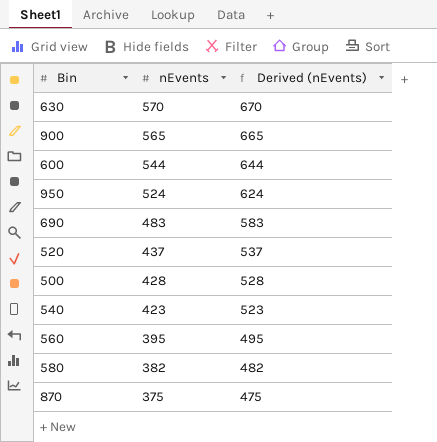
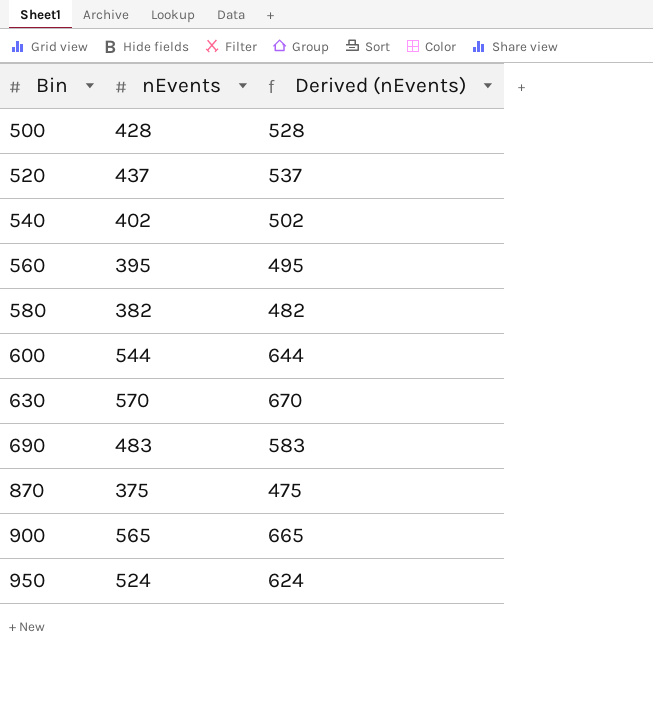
row order: nEvents descending -> Bin ascending
540 | nEvents: 423 -> 402
540 | Derived (nEvents): 523 -> 502

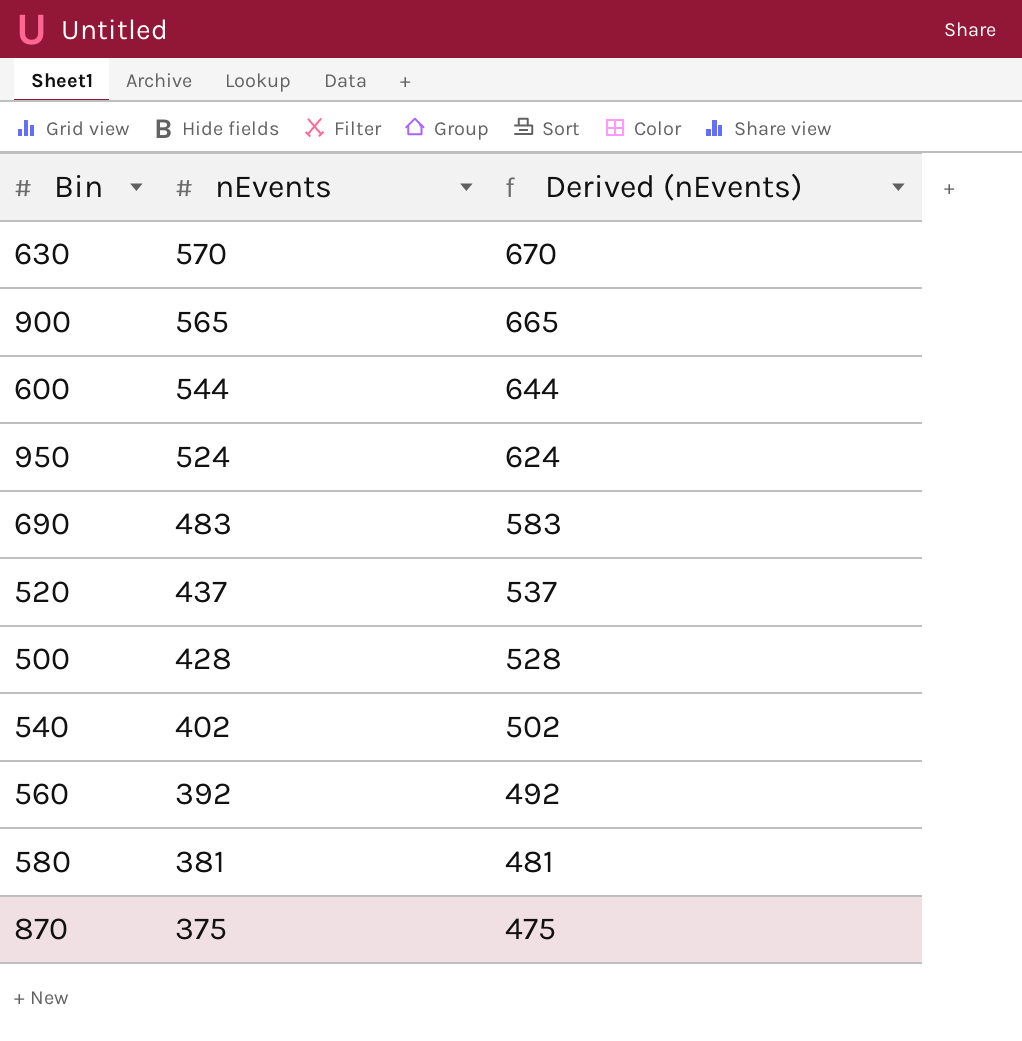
row order: Bin ascending -> nEvents descending
560 | nEvents: 395 -> 392
560 | Derived (nEvents): 495 -> 492
580 | nEvents: 382 -> 381
580 | Derived (nEvents): 482 -> 481

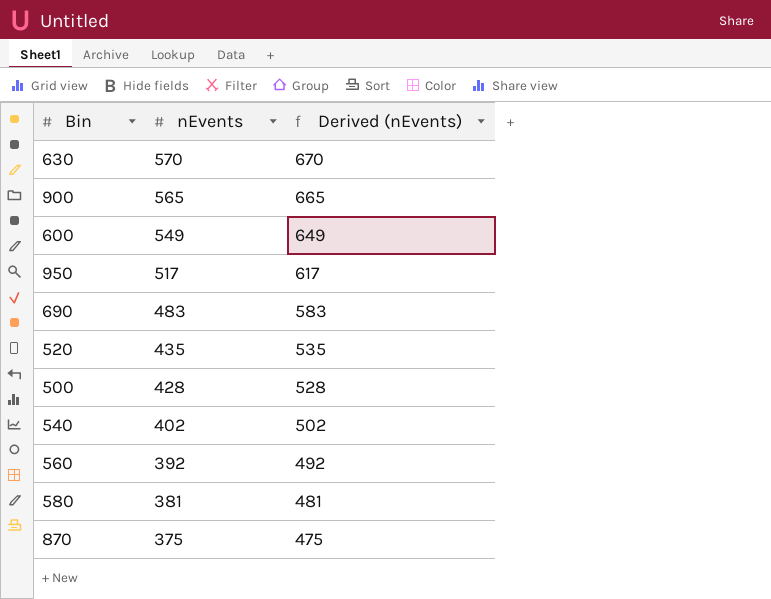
600 | nEvents: 544 -> 549
600 | Derived (nEvents): 644 -> 649
950 | nEvents: 524 -> 517
950 | Derived (nEvents): 624 -> 617
520 | nEvents: 437 -> 435
520 | Derived (nEvents): 537 -> 535

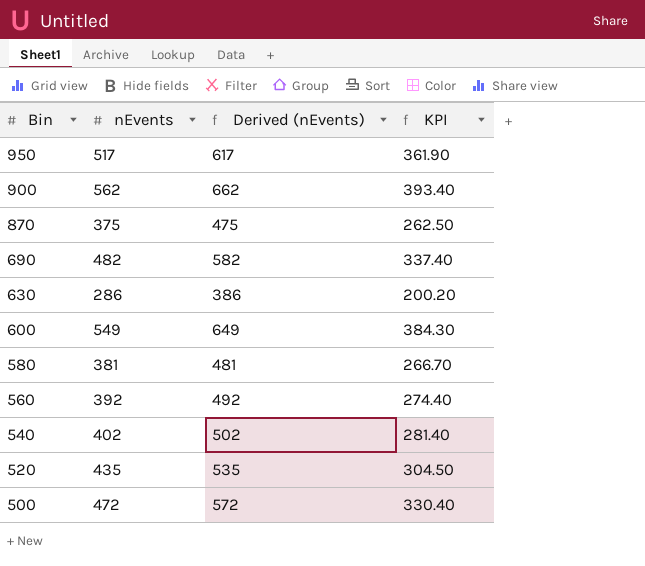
row order: nEvents descending -> Bin descending
column KPI | formula: none -> [nEvents] * 0.7
900 | nEvents: 565 -> 562
900 | Derived (nEvents): 665 -> 662
690 | nEvents: 483 -> 482
690 | Derived (nEvents): 583 -> 582
630 | nEvents: 570 -> 286
630 | Derived (nEvents): 670 -> 386
500 | nEvents: 428 -> 472
500 | Derived (nEvents): 528 -> 572

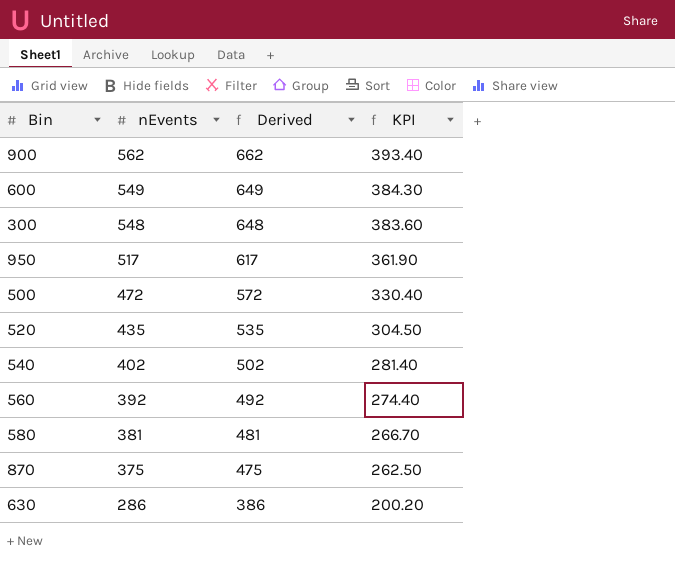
row order: Bin descending -> nEvents descending
column name: Derived (nEvents) -> Derived
row 690: 482 | 582 | 337.40 -> none
row 300: none -> 548 | 648 | 383.60

